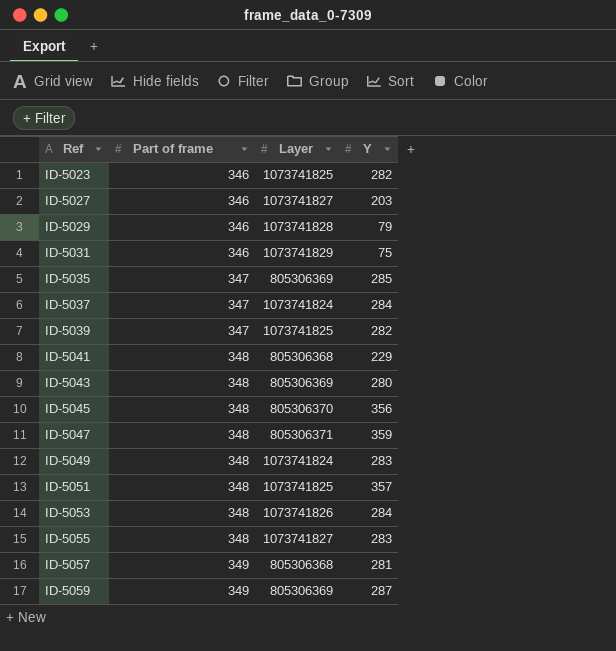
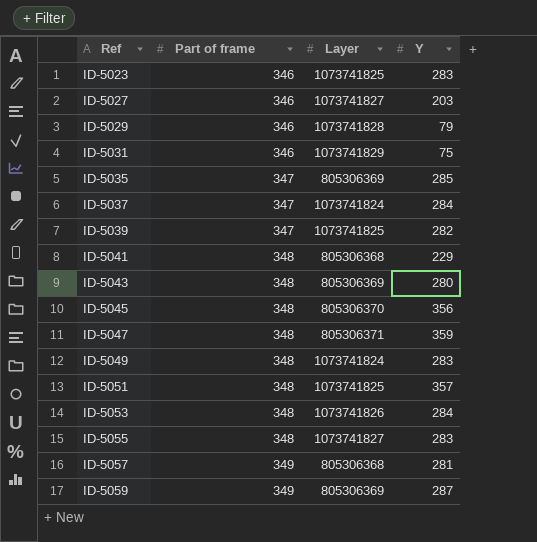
ID-5023 | Y: 282 -> 283

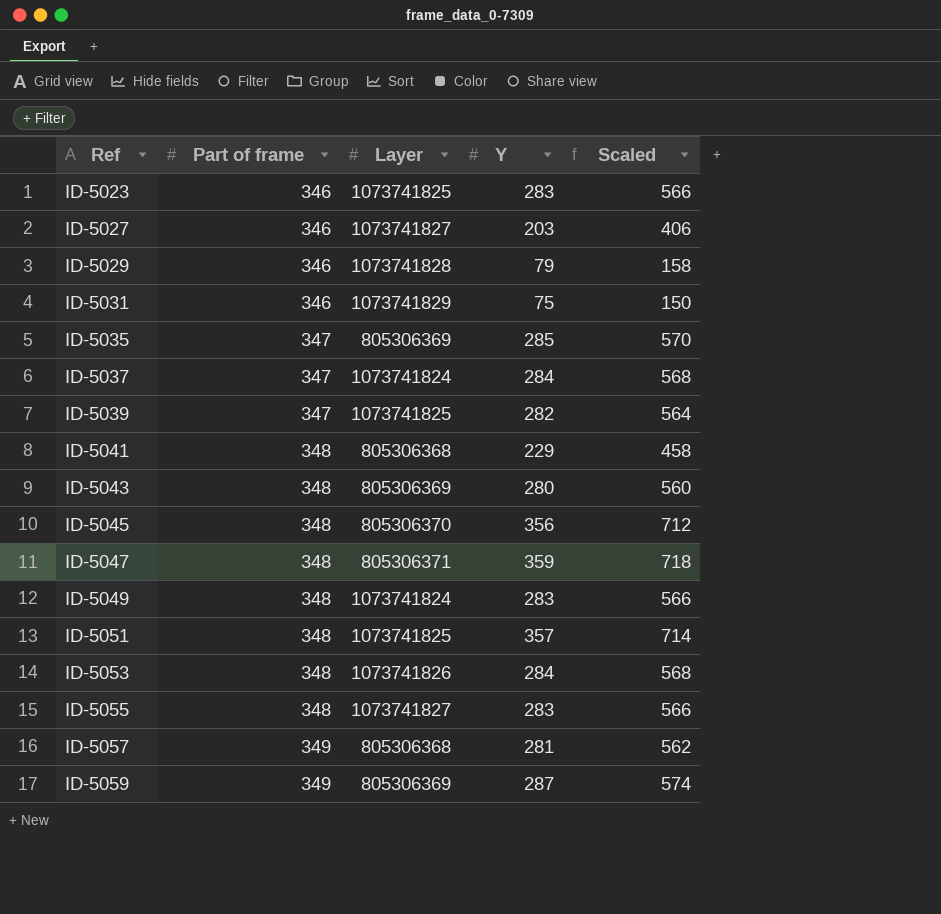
column Scaled | formula: none -> [Y] * 2

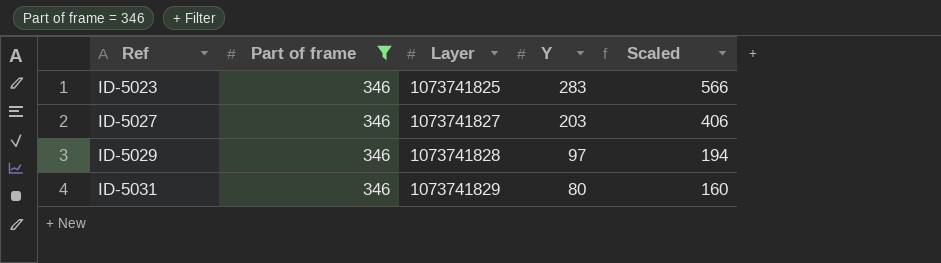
filter: none -> Part of frame = 346
ID-5029 | Y: 79 -> 97
ID-5029 | Scaled: 158 -> 194
ID-5031 | Y: 75 -> 80
ID-5031 | Scaled: 150 -> 160

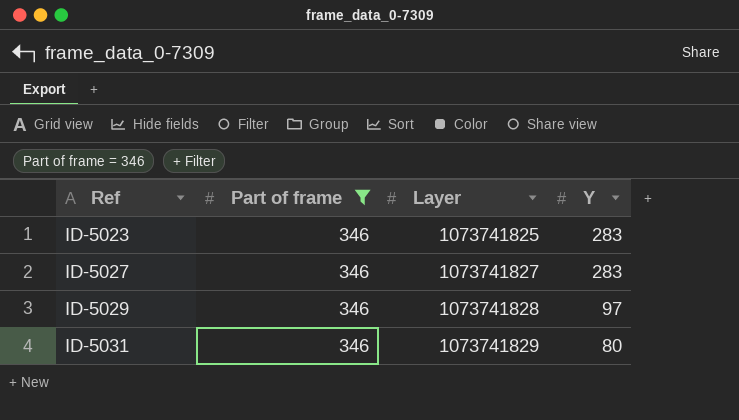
column Scaled | formula: [Y] * 2 -> none
ID-5027 | Y: 203 -> 283

